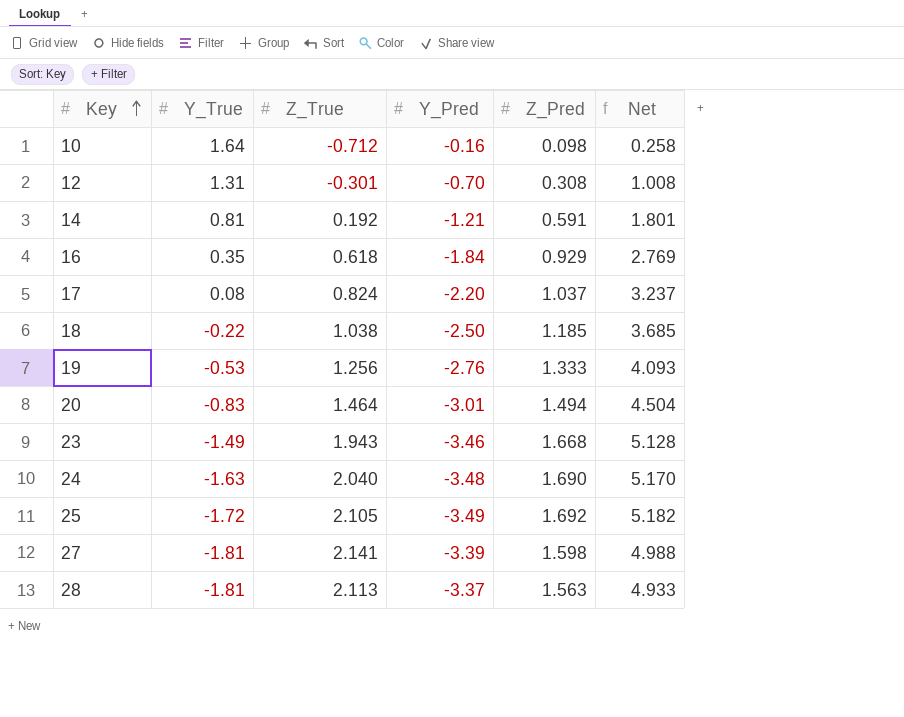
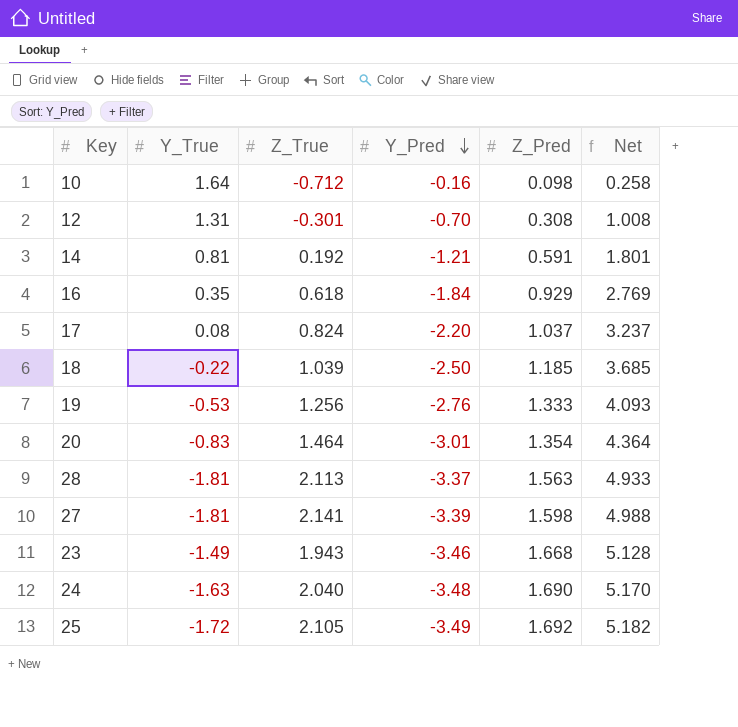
row order: Key ascending -> Y_Pred descending
18 | Z_True: 1.038 -> 1.039
20 | Z_Pred: 1.494 -> 1.354
20 | Net: 4.504 -> 4.364

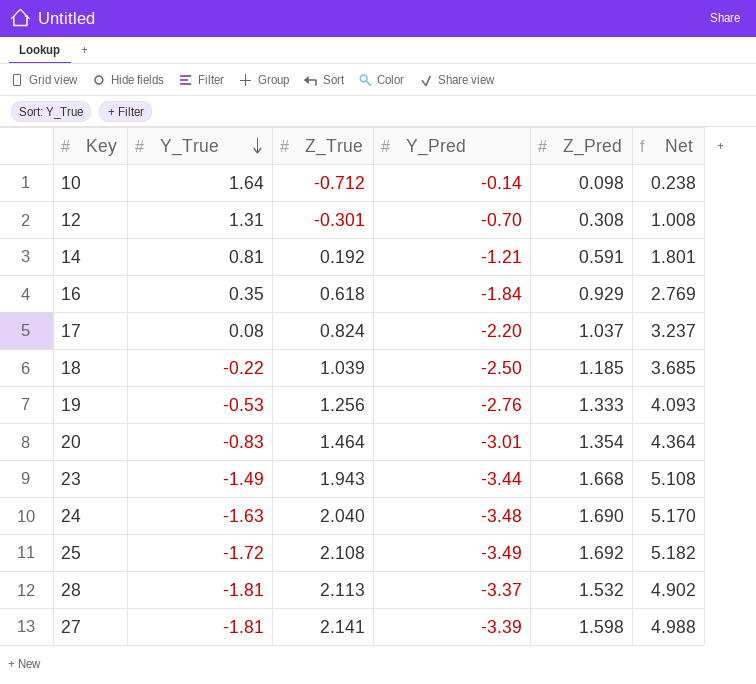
row order: Y_Pred descending -> Y_True descending
10 | Y_Pred: -0.16 -> -0.14
10 | Net: 0.258 -> 0.238
23 | Y_Pred: -3.46 -> -3.44
23 | Net: 5.128 -> 5.108
25 | Z_True: 2.105 -> 2.108
28 | Z_Pred: 1.563 -> 1.532
28 | Net: 4.933 -> 4.902

